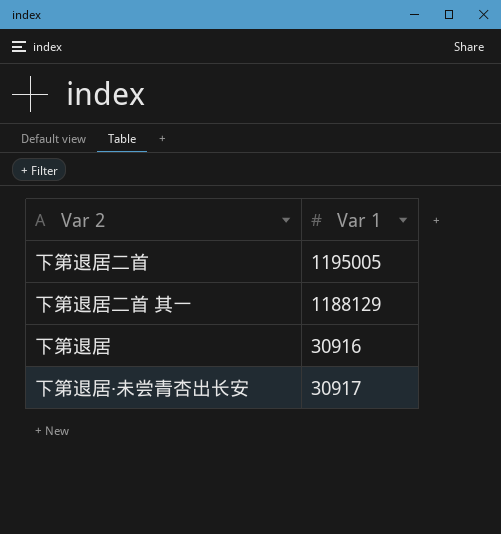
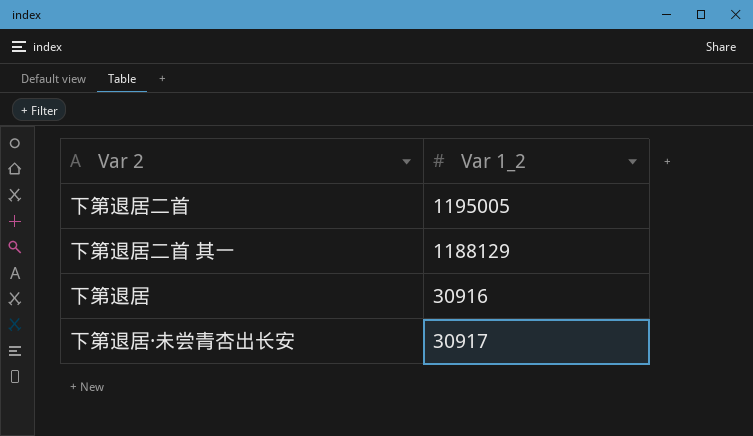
column name: Var 1 -> Var 1_2

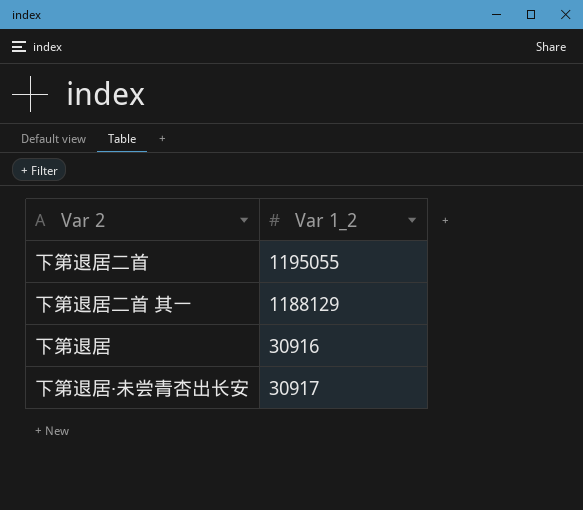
下第退居二首 | Var 1_2: 1195005 -> 1195055

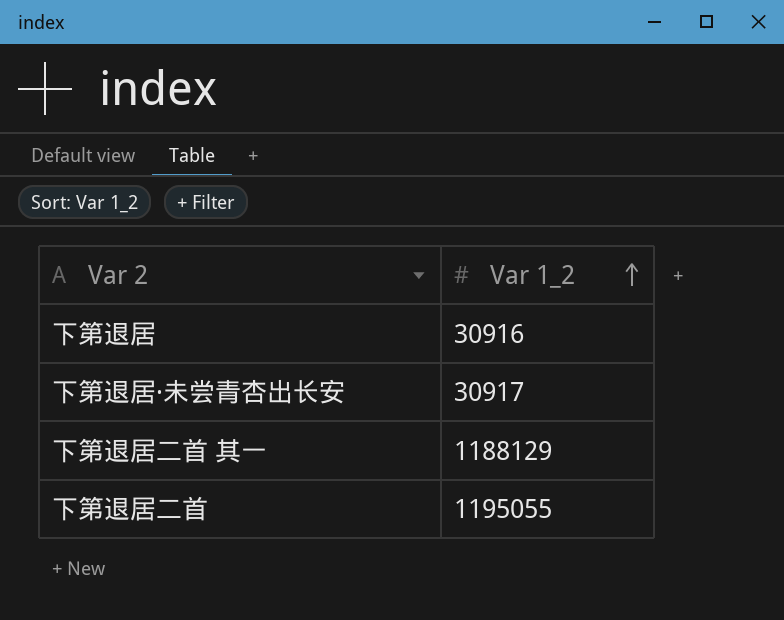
row order: none -> Var 1_2 ascending

